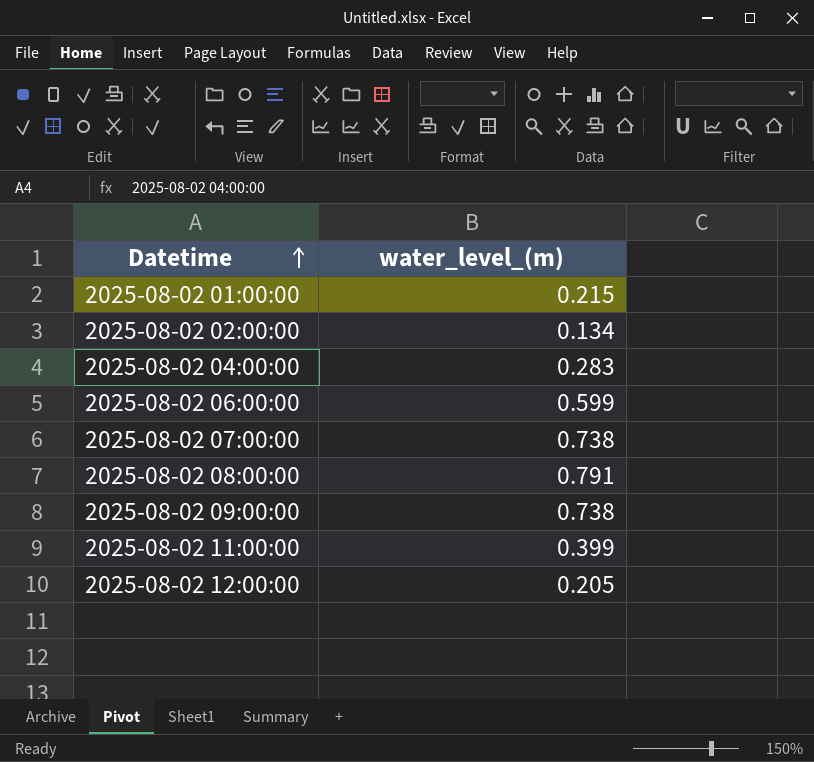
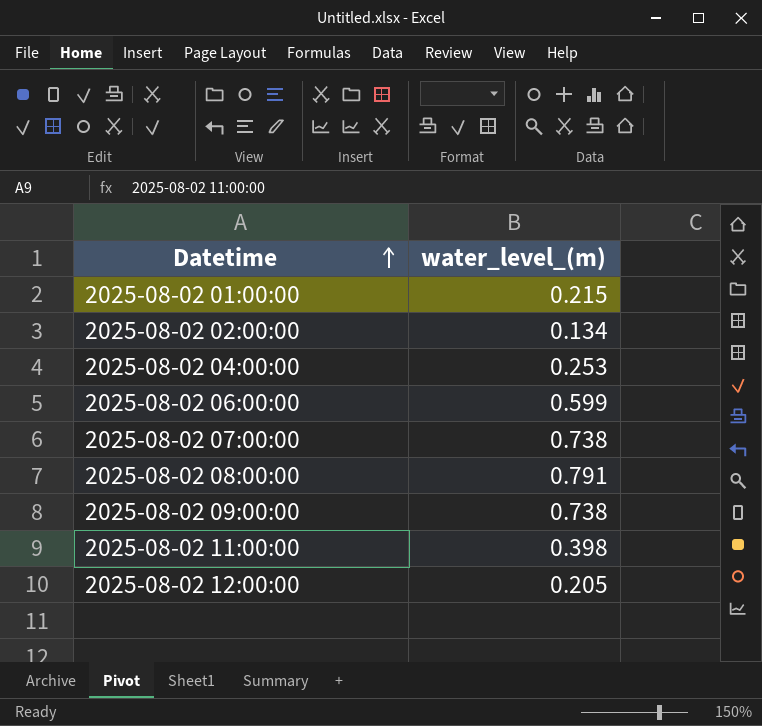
2025-08-02 04:00:00 | water_level_(m): 0.283 -> 0.253
2025-08-02 11:00:00 | water_level_(m): 0.399 -> 0.398

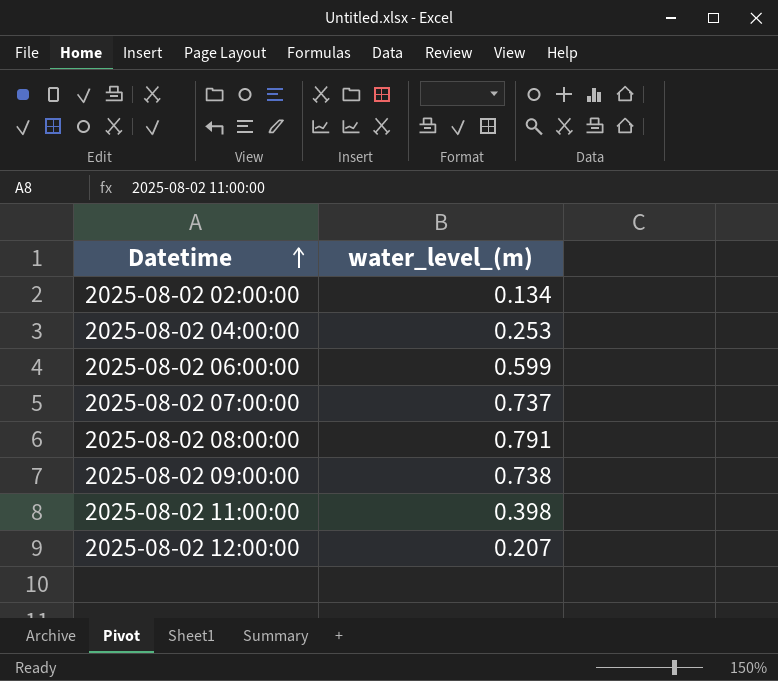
row 2025-08-02 01:00:00: 0.215 -> none
2025-08-02 07:00:00 | water_level_(m): 0.738 -> 0.737
2025-08-02 12:00:00 | water_level_(m): 0.205 -> 0.207

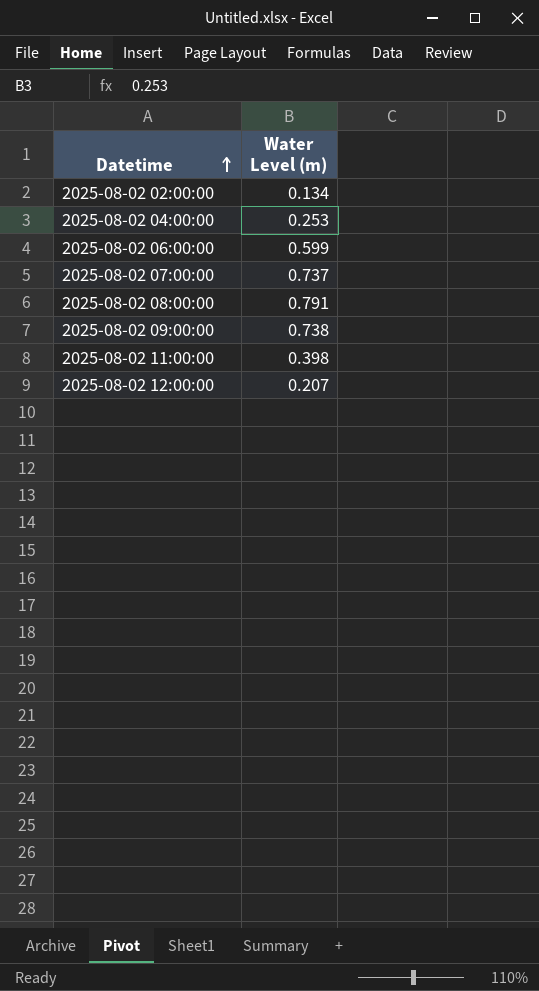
column name: water_level_(m) -> Water Level (m)

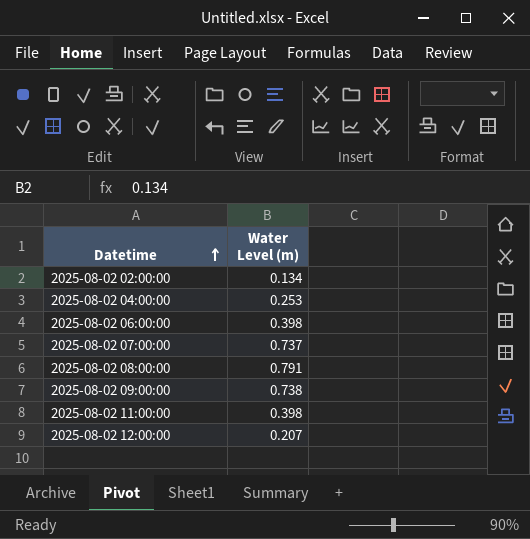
2025-08-02 06:00:00 | Water Level (m): 0.599 -> 0.398

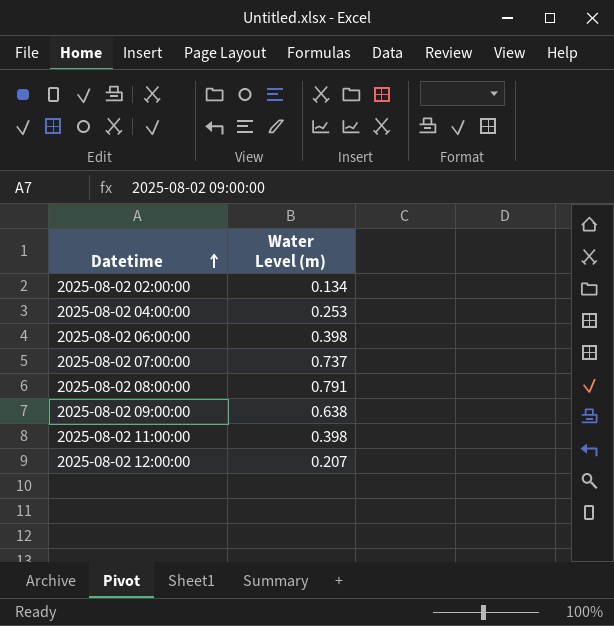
2025-08-02 09:00:00 | Water Level (m): 0.738 -> 0.638

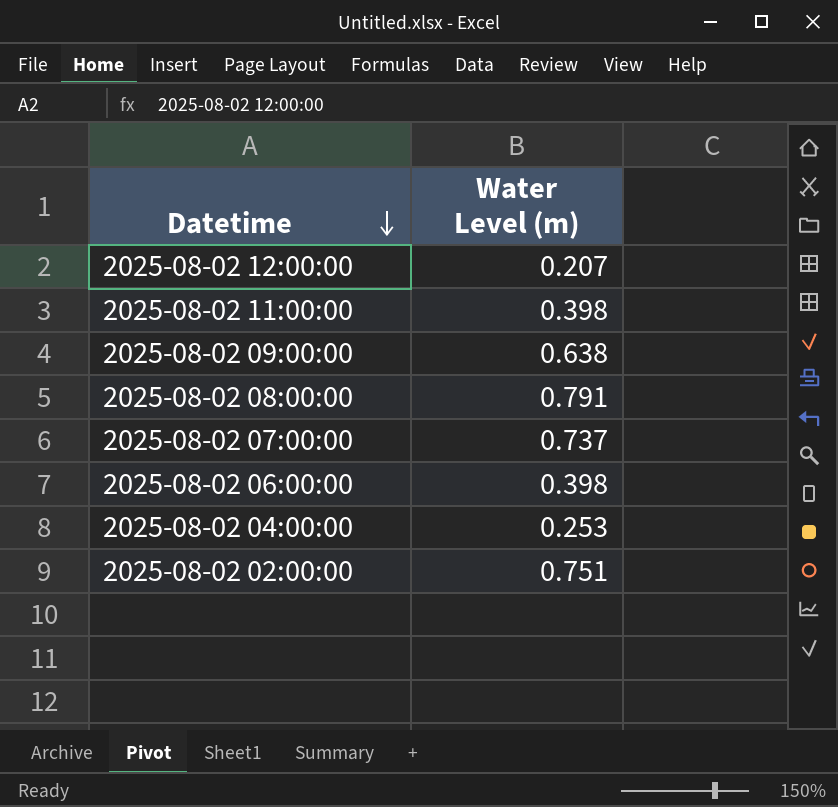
row order: Datetime ascending -> Datetime descending
2025-08-02 02:00:00 | Water Level (m): 0.134 -> 0.751

